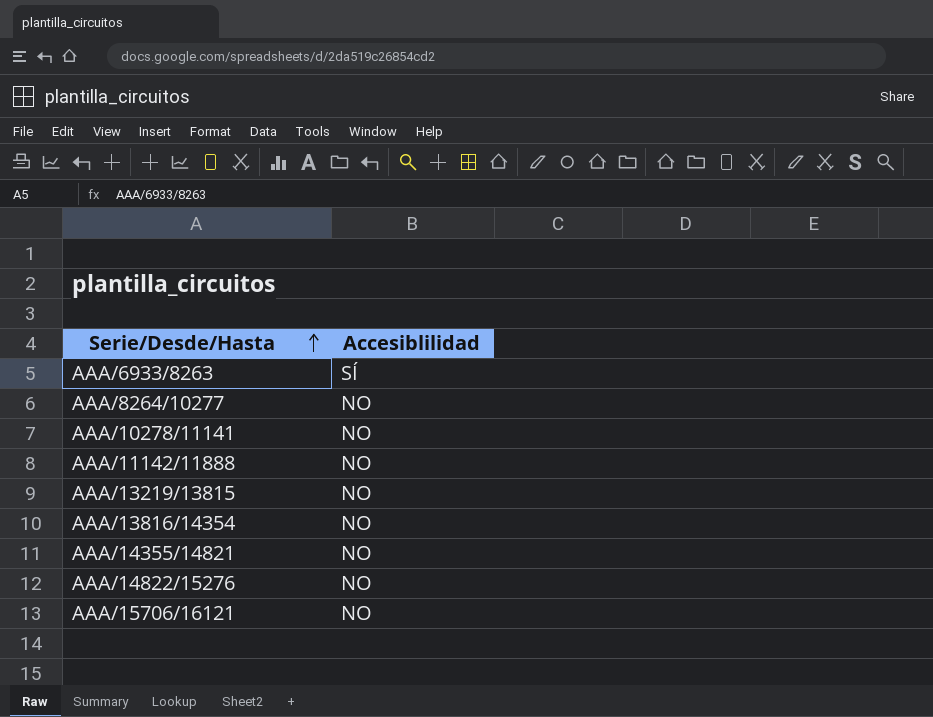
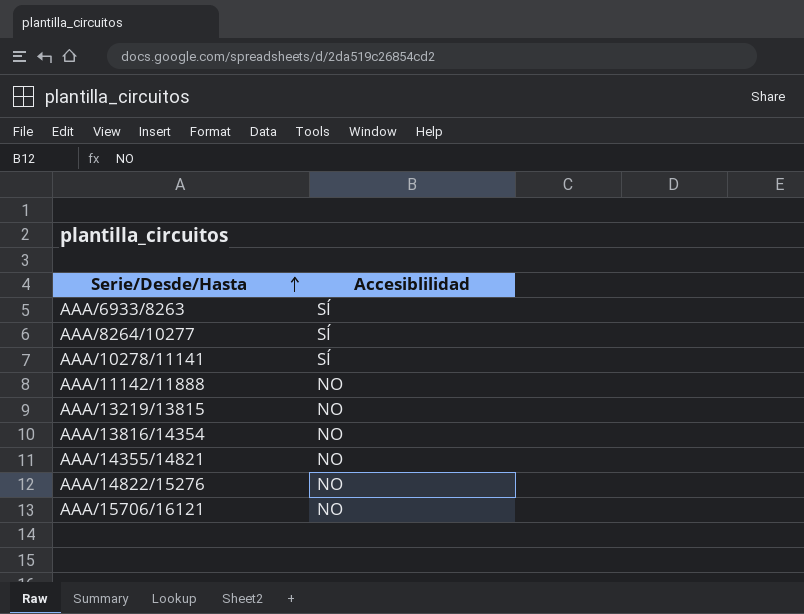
AAA/8264/10277 | Accesiblilidad: NO -> SÍ
AAA/10278/11141 | Accesiblilidad: NO -> SÍ

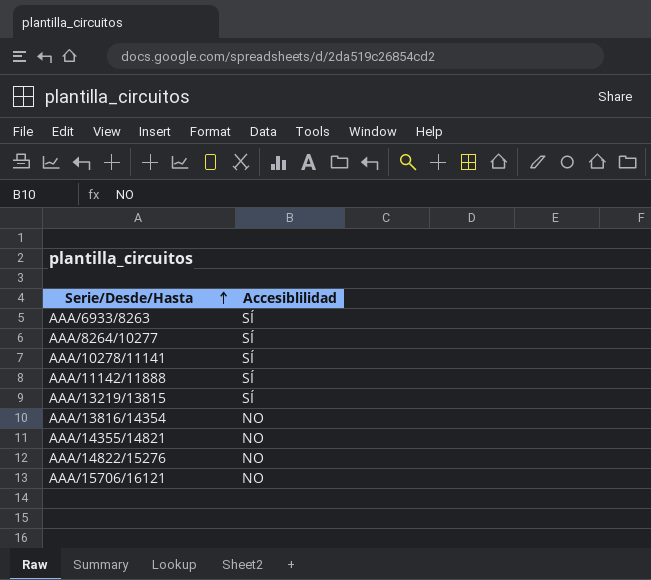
AAA/11142/11888 | Accesiblilidad: NO -> SÍ
AAA/13219/13815 | Accesiblilidad: NO -> SÍ

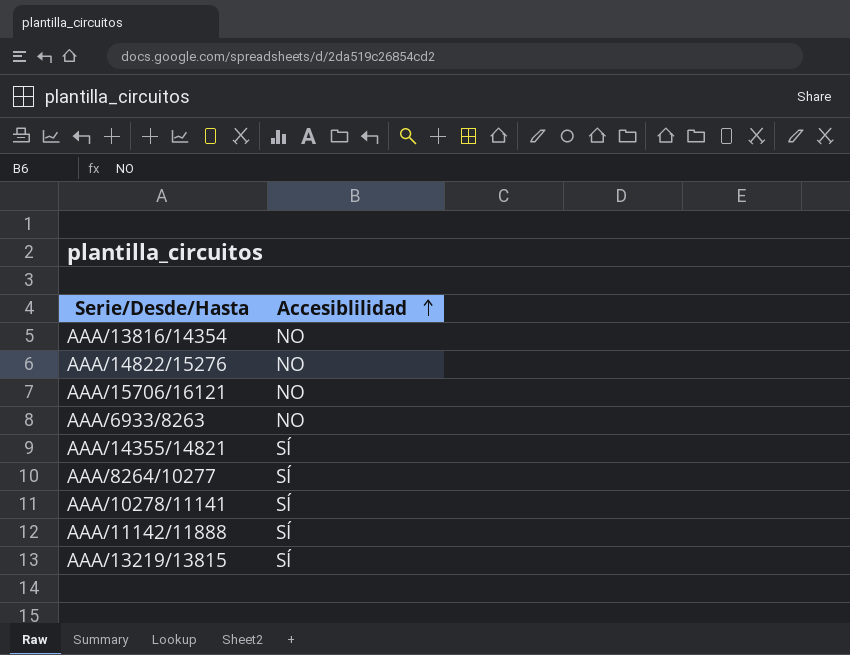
row order: Serie/Desde/Hasta ascending -> Accesiblilidad ascending
AAA/6933/8263 | Accesiblilidad: SÍ -> NO
AAA/14355/14821 | Accesiblilidad: NO -> SÍ

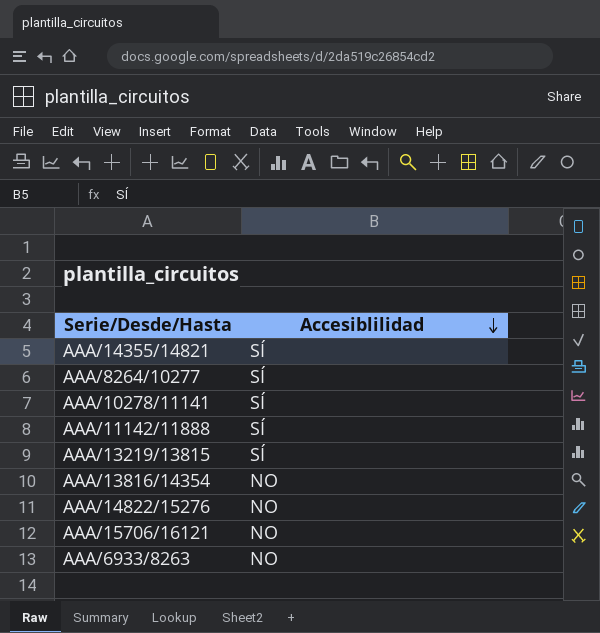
row order: Accesiblilidad ascending -> Accesiblilidad descending

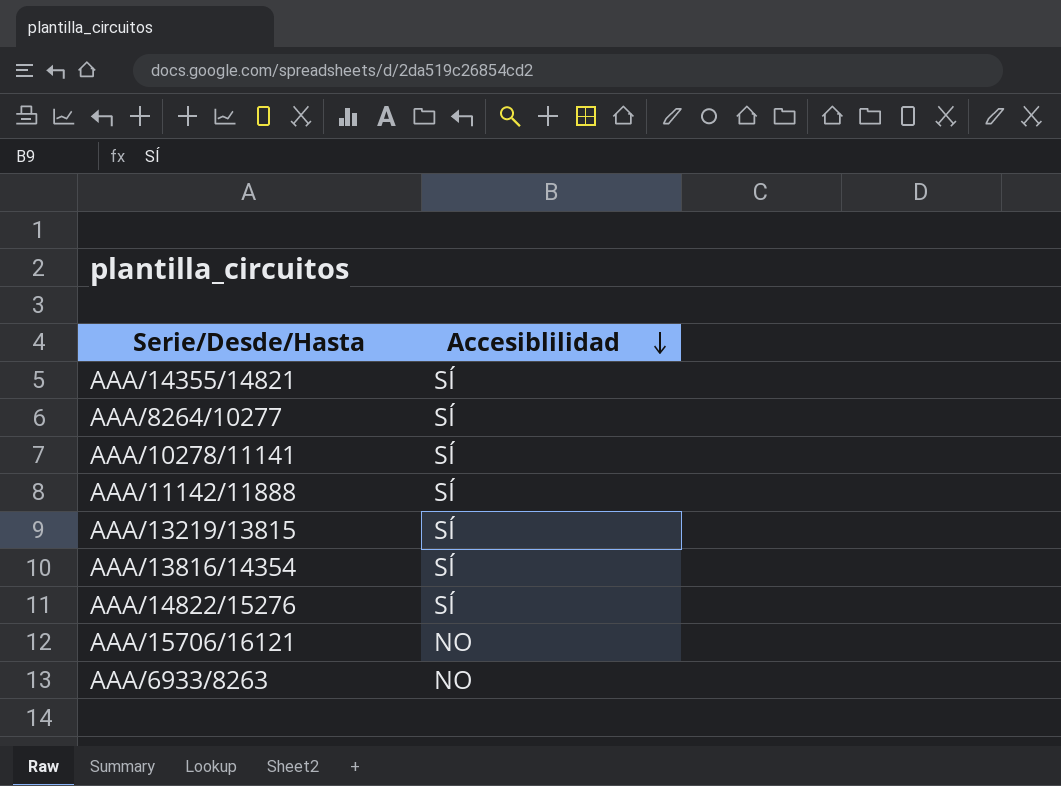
AAA/13816/14354 | Accesiblilidad: NO -> SÍ
AAA/14822/15276 | Accesiblilidad: NO -> SÍ

